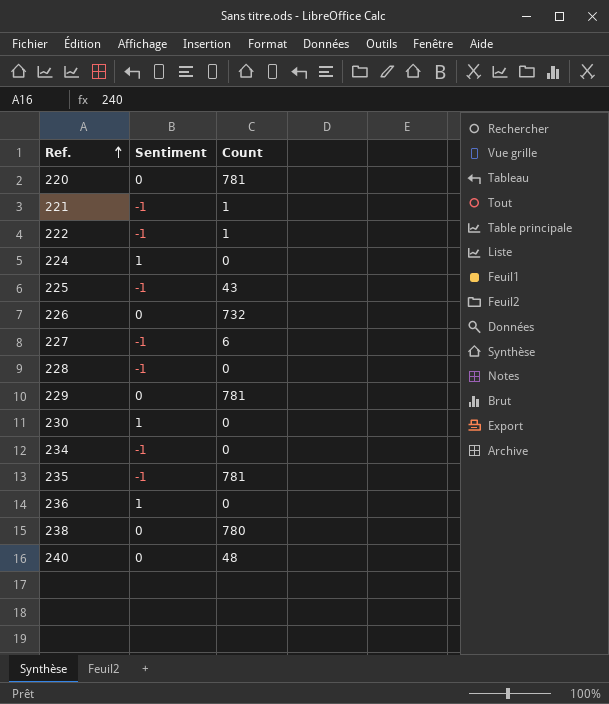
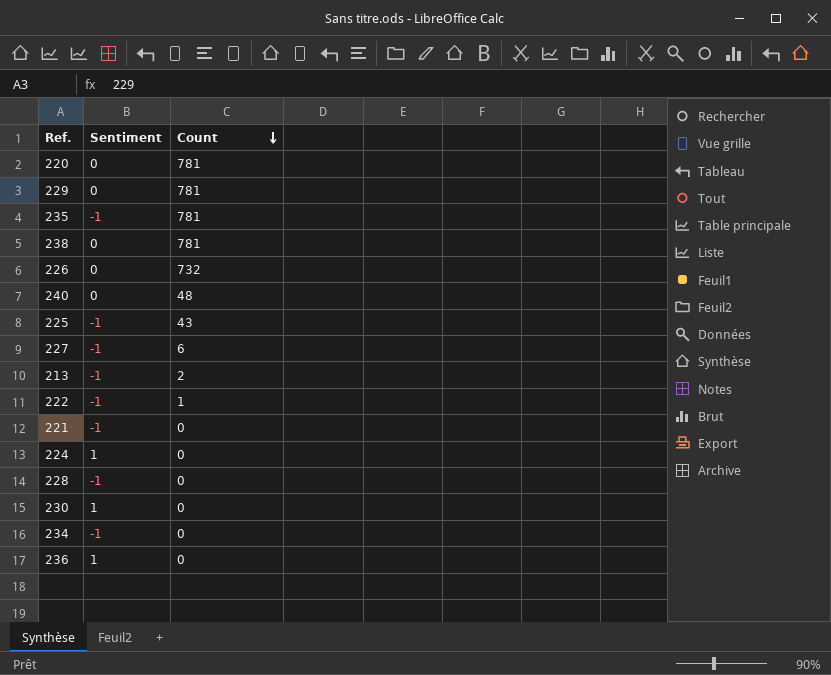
row order: Ref. ascending -> Count descending
238 | Count: 780 -> 781
row 213: none -> -1 | 2
221 | Count: 1 -> 0

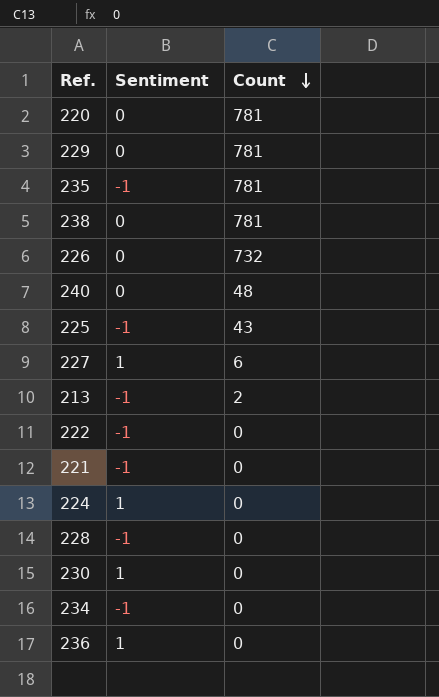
227 | Sentiment: -1 -> 1
222 | Count: 1 -> 0

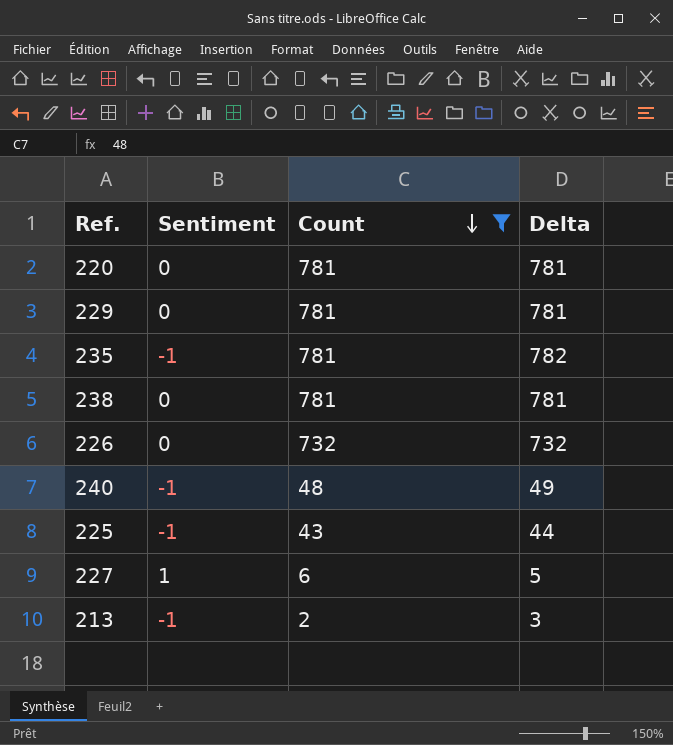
filter: none -> Count != 0
column Delta | formula: none -> [Count] - [Sentiment]
240 | Sentiment: 0 -> -1

